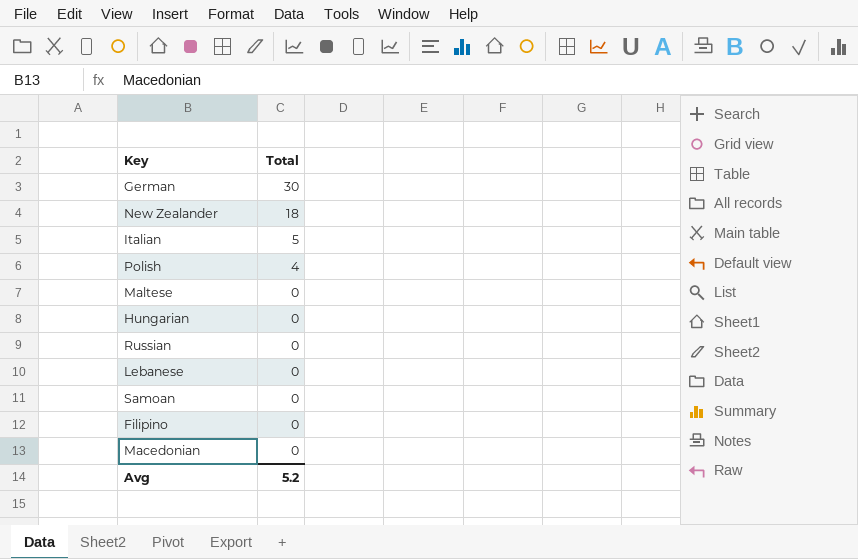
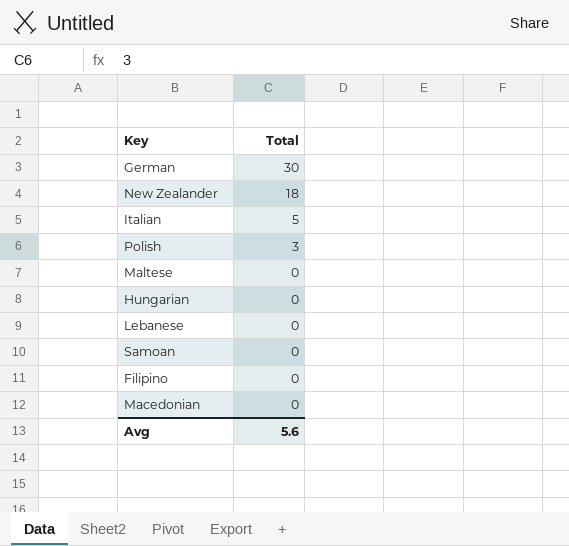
row Russian: 0 -> none
Polish | Total: 4 -> 3
Avg | Total: 5.2 -> 5.6

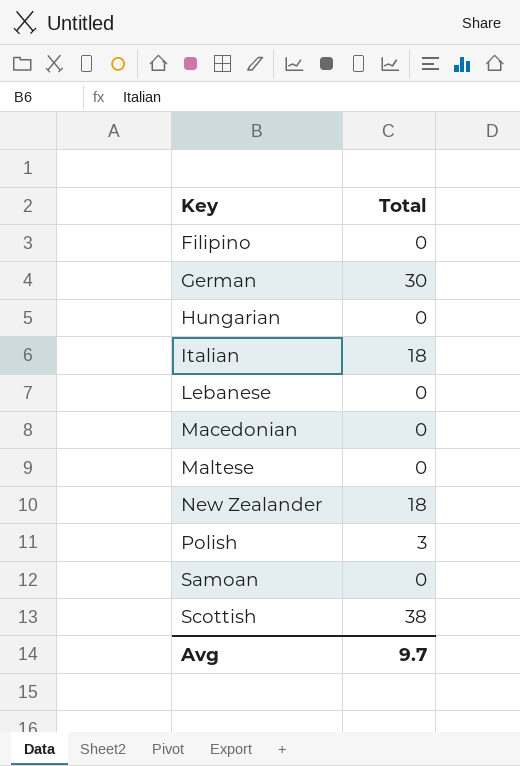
row order: Total descending -> Key ascending
Italian | Total: 5 -> 18
row Scottish: none -> 38
Avg | Total: 5.6 -> 9.7

